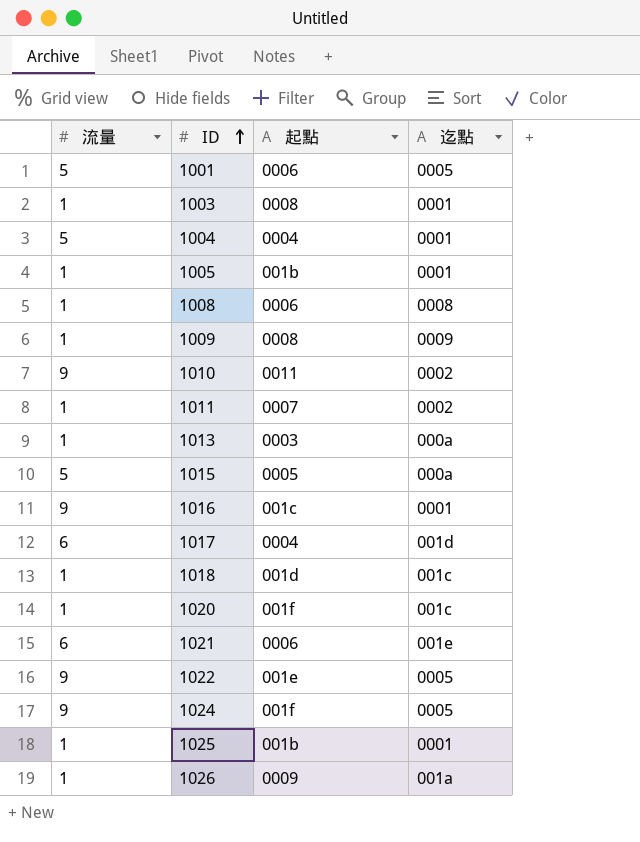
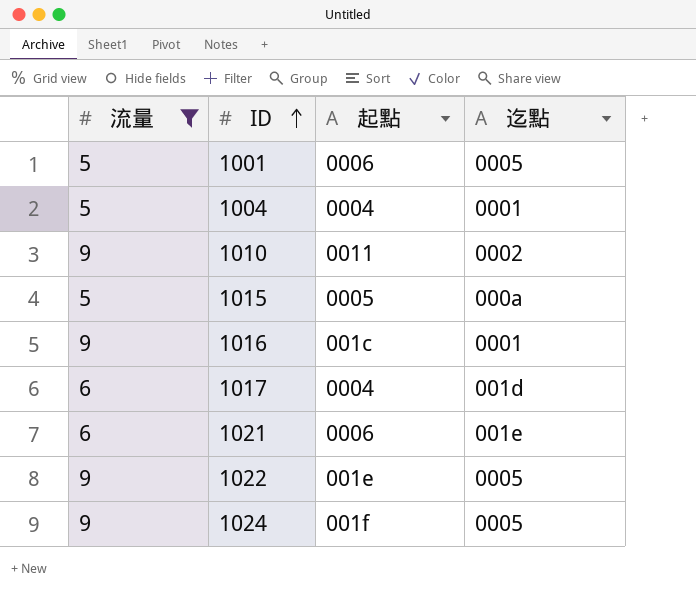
filter: none -> 流量 != 1

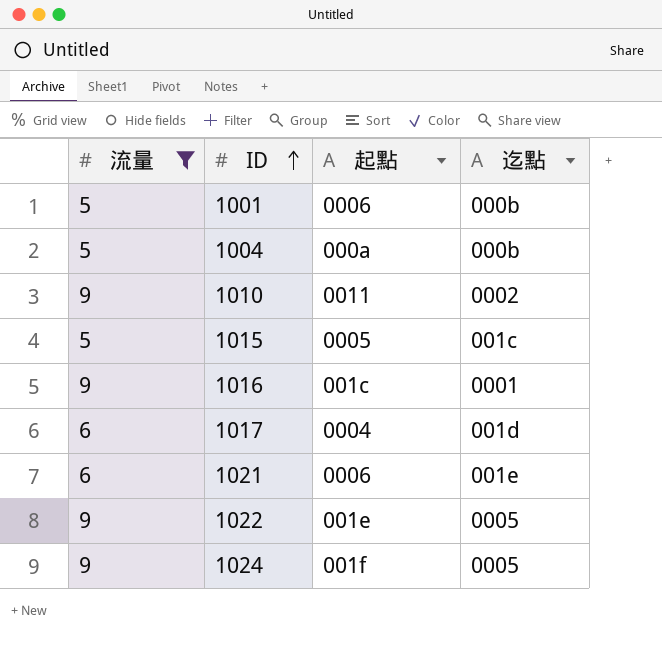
1001 | 迄點: 0005 -> 000b
1004 | 起點: 0004 -> 000a
1004 | 迄點: 0001 -> 000b
1015 | 迄點: 000a -> 001c

